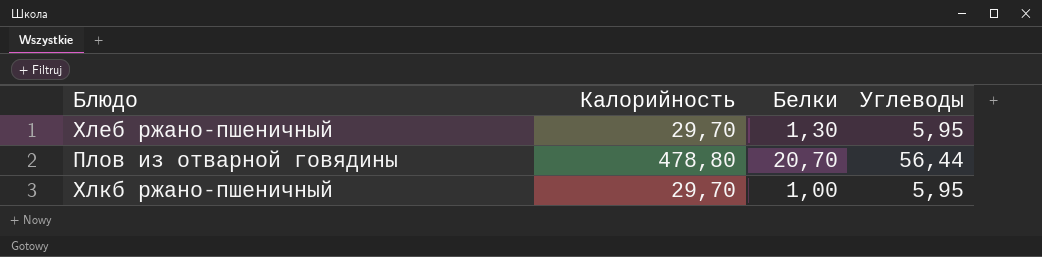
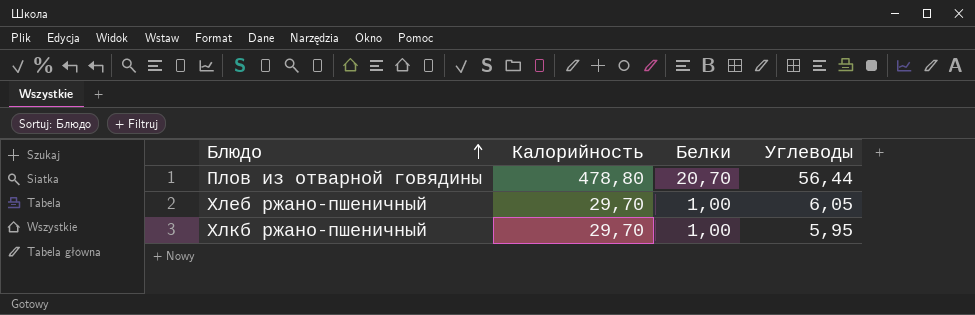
row order: none -> Блюдо ascending
Хлеб ржано-пшеничный | Белки: 1,30 -> 1,00
Хлеб ржано-пшеничный | Углеводы: 5,95 -> 6,05

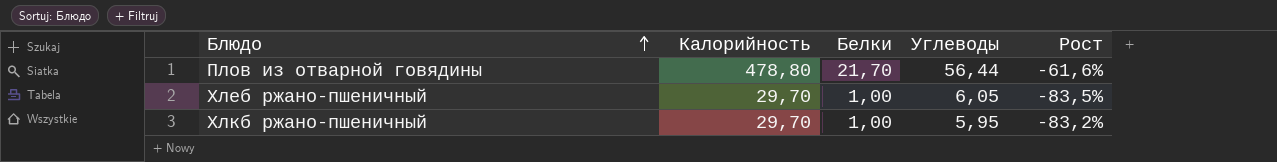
column Рост | formula: none -> ([Белки] - [Углеводы]) / [Углеводы]
Плов из отварной говядины | Белки: 20,70 -> 21,70

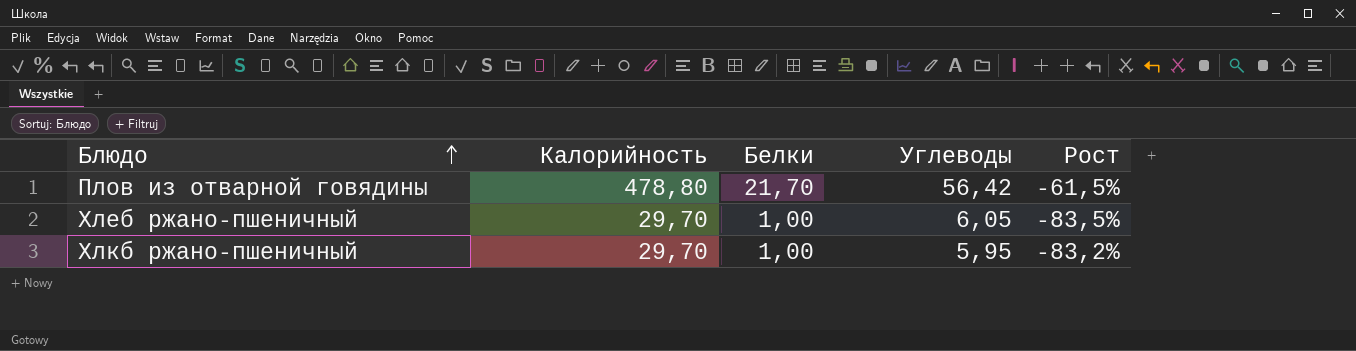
Плов из отварной говядины | Углеводы: 56,44 -> 56,42
Плов из отварной говядины | Рост: -61,6% -> -61,5%

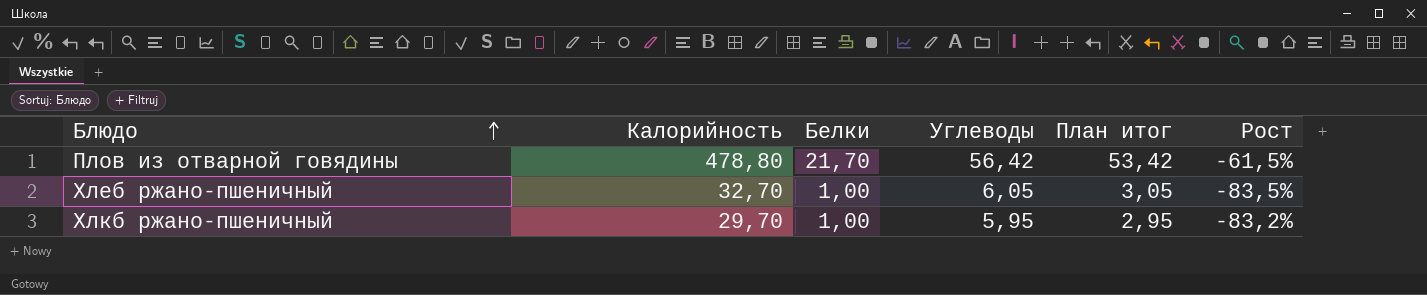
column План итог | formula: none -> [Углеводы] - 3
Хлеб ржано-пшеничный | Калорийность: 29,70 -> 32,70

